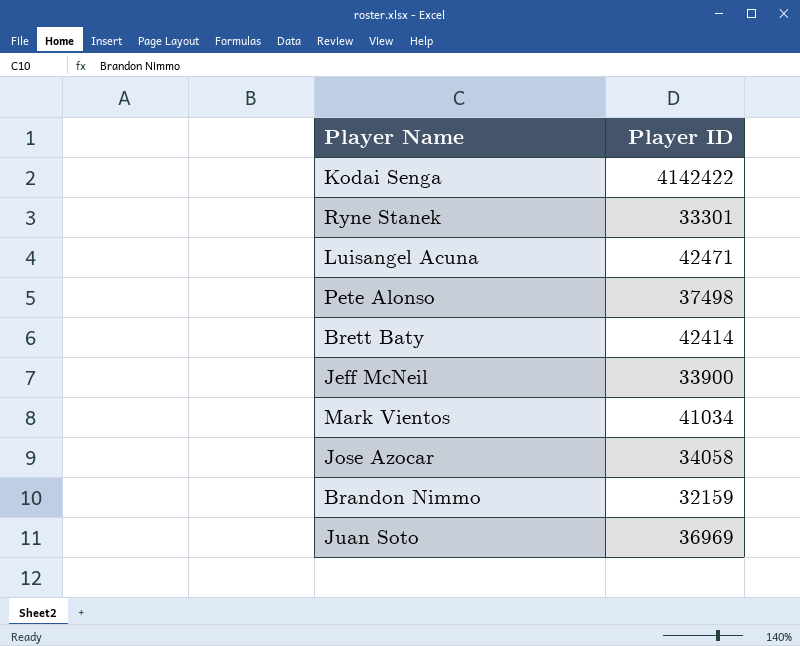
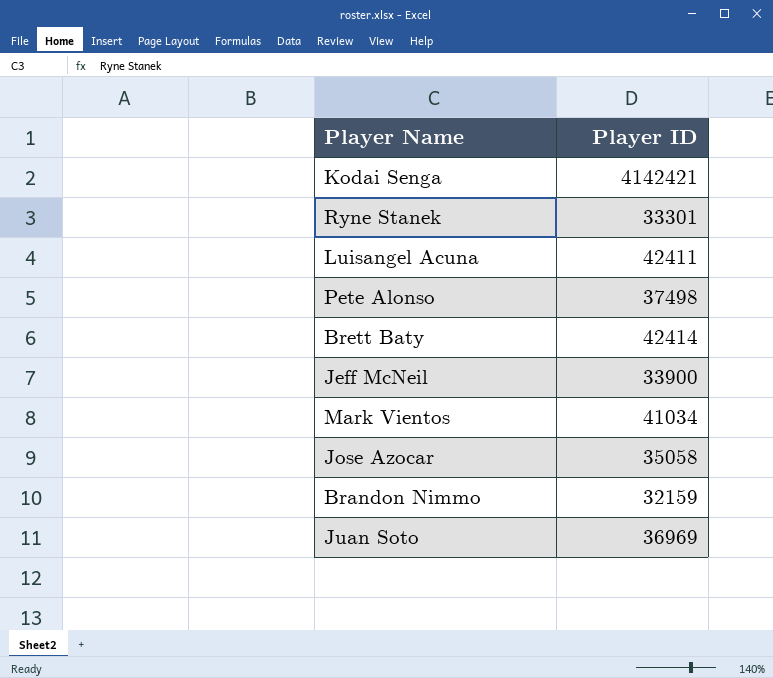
Kodai Senga | Player ID: 4142422 -> 4142421
Luisangel Acuna | Player ID: 42471 -> 42411
Jose Azocar | Player ID: 34058 -> 35058

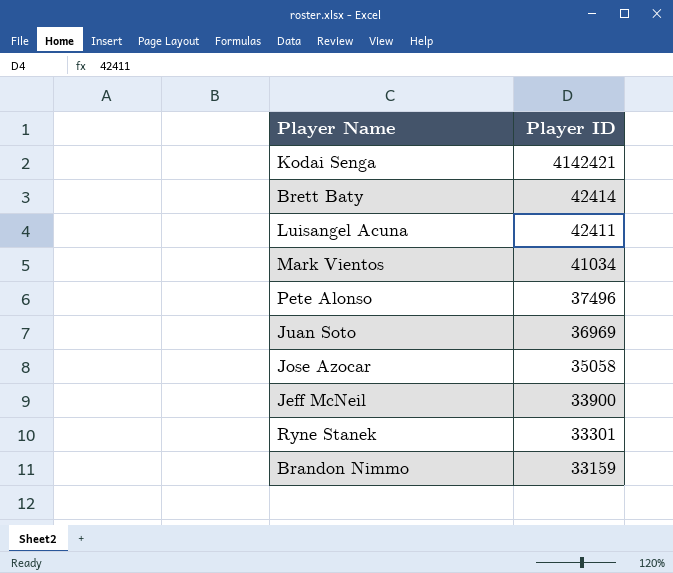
row order: none -> Player ID descending
Pete Alonso | Player ID: 37498 -> 37496
Brandon Nimmo | Player ID: 32159 -> 33159

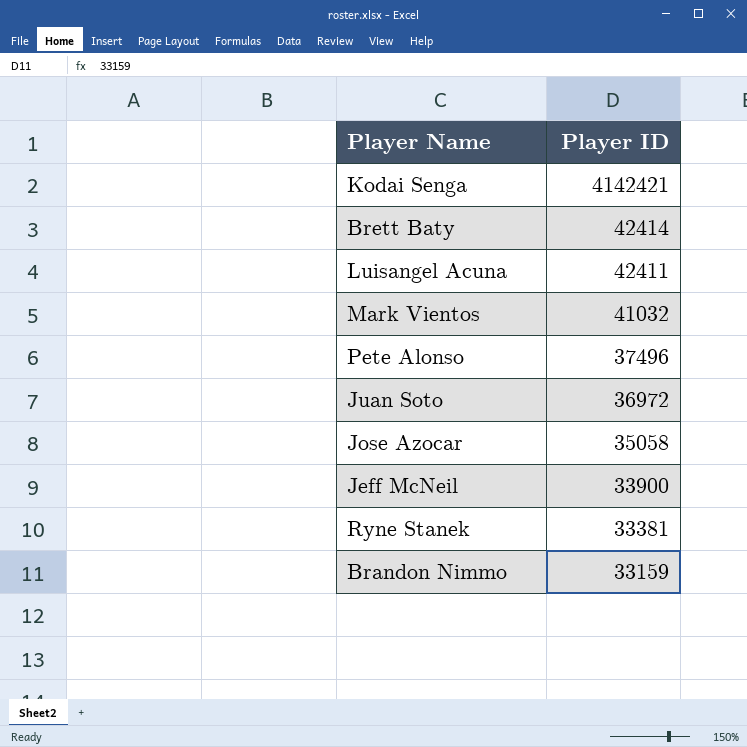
Mark Vientos | Player ID: 41034 -> 41032
Juan Soto | Player ID: 36969 -> 36972
Ryne Stanek | Player ID: 33301 -> 33381

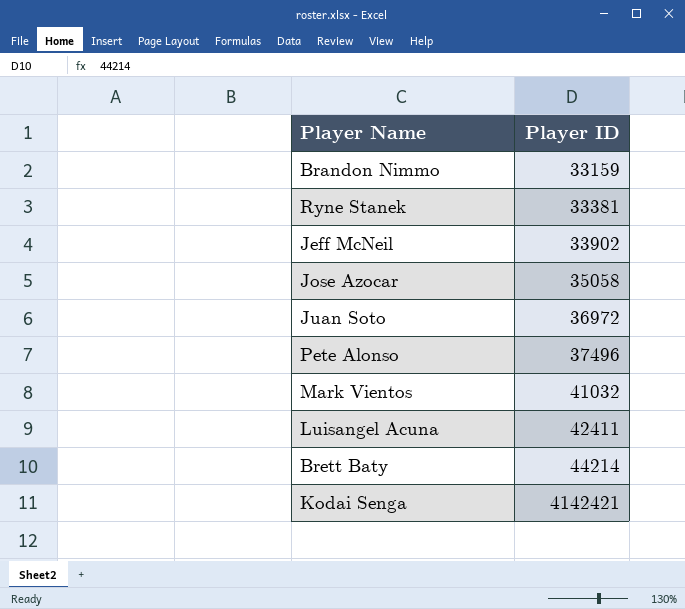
row order: Player ID descending -> Player ID ascending
Jeff McNeil | Player ID: 33900 -> 33902
Brett Baty | Player ID: 42414 -> 44214

